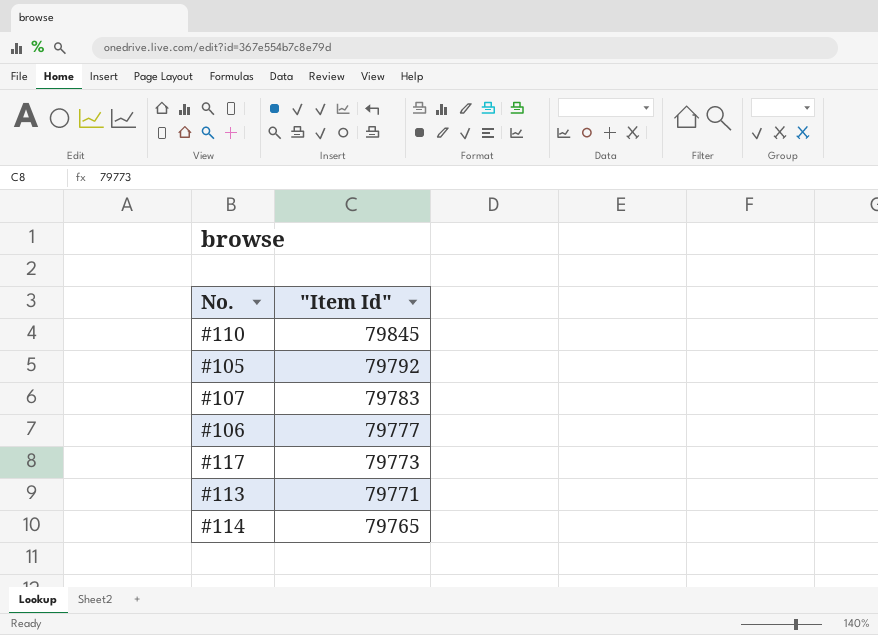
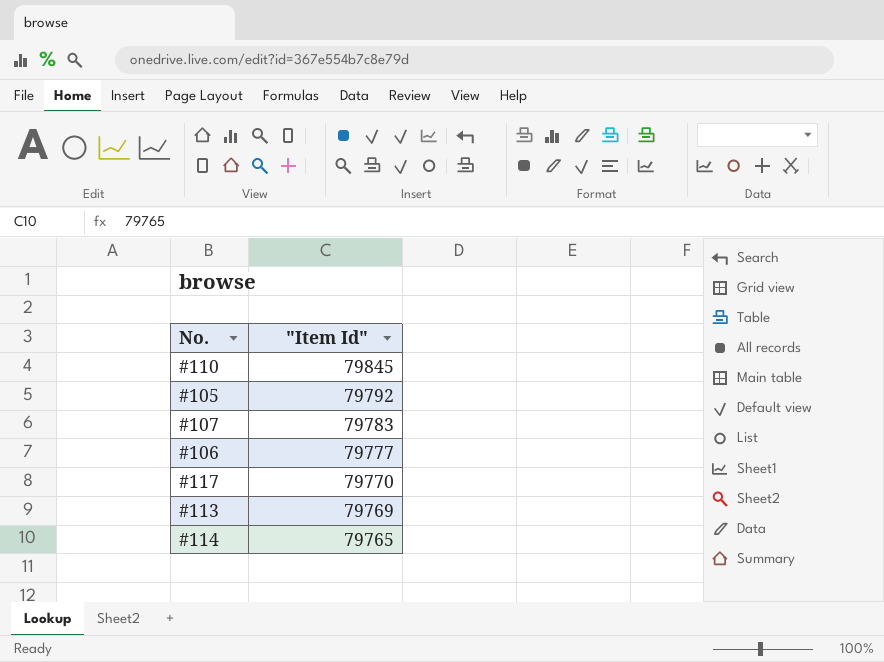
#117 | "Item Id": 79773 -> 79770
#113 | "Item Id": 79771 -> 79769

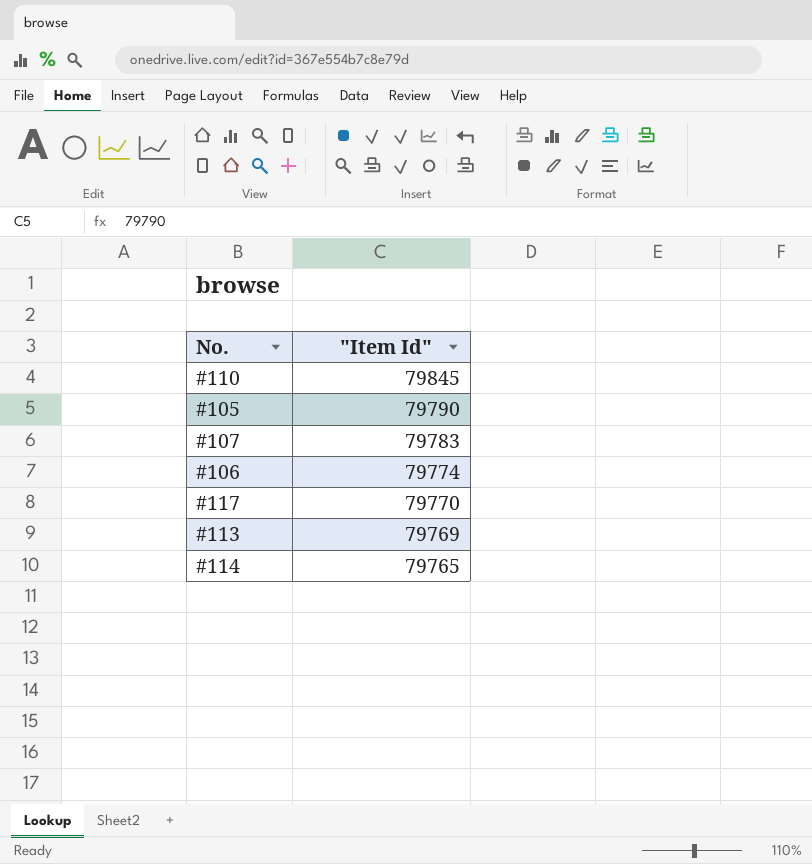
#105 | "Item Id": 79792 -> 79790
#106 | "Item Id": 79777 -> 79774

